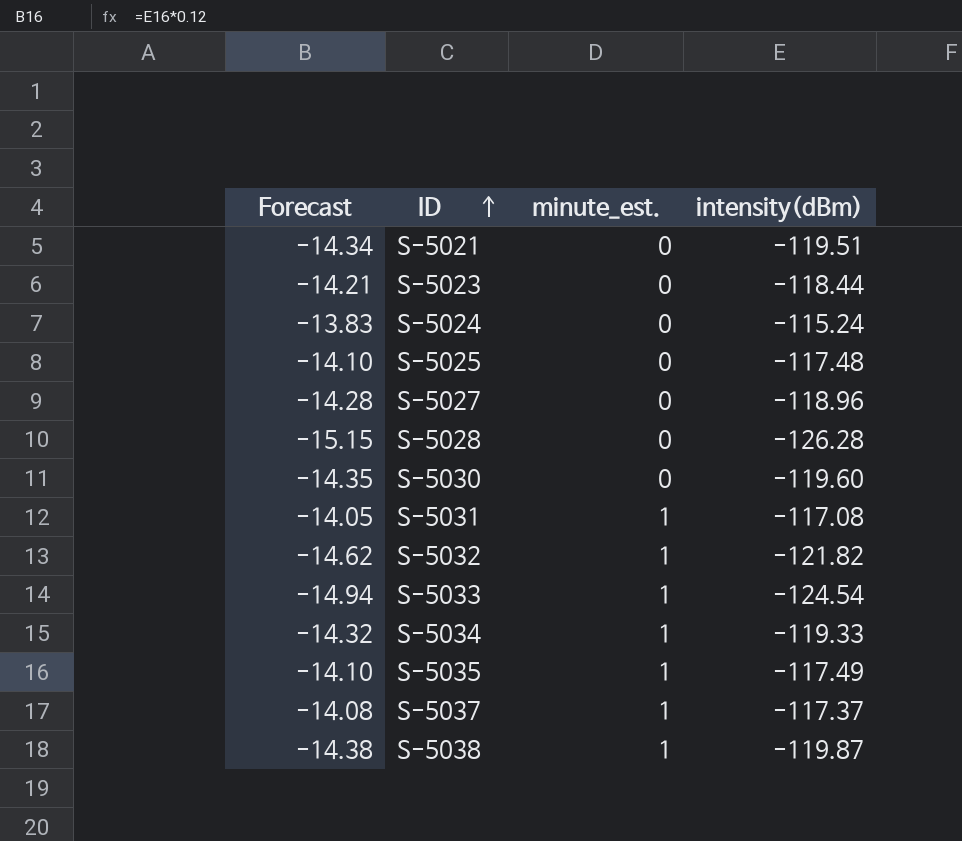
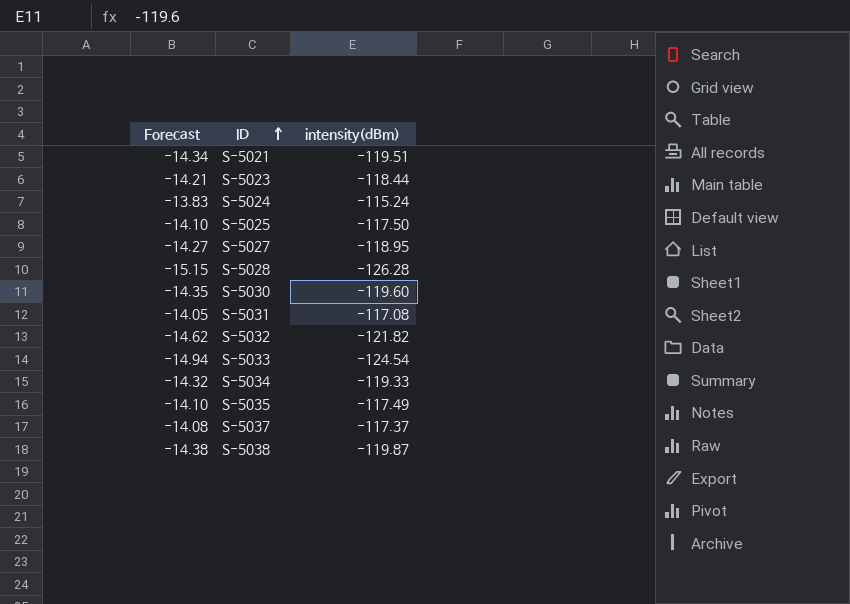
column minute_est. | position: 3 -> none
S-5025 | intensity(dBm): -117.48 -> -117.50
S-5027 | Forecast: -14.28 -> -14.27
S-5027 | intensity(dBm): -118.96 -> -118.95

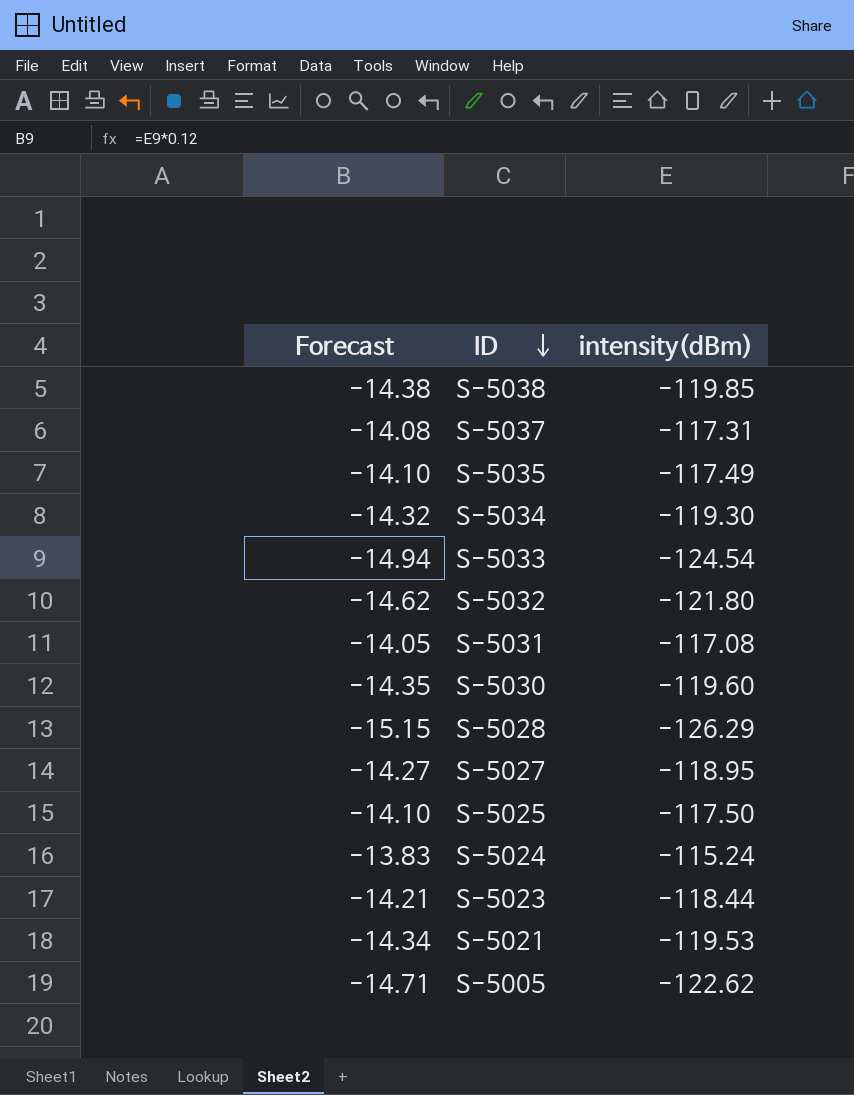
row order: ID ascending -> ID descending
S-5038 | intensity(dBm): -119.87 -> -119.85
S-5037 | intensity(dBm): -117.37 -> -117.31
S-5034 | intensity(dBm): -119.33 -> -119.30
S-5032 | intensity(dBm): -121.82 -> -121.80
S-5028 | intensity(dBm): -126.28 -> -126.29
S-5021 | intensity(dBm): -119.51 -> -119.53
row S-5005: none -> -14.71 | -122.62

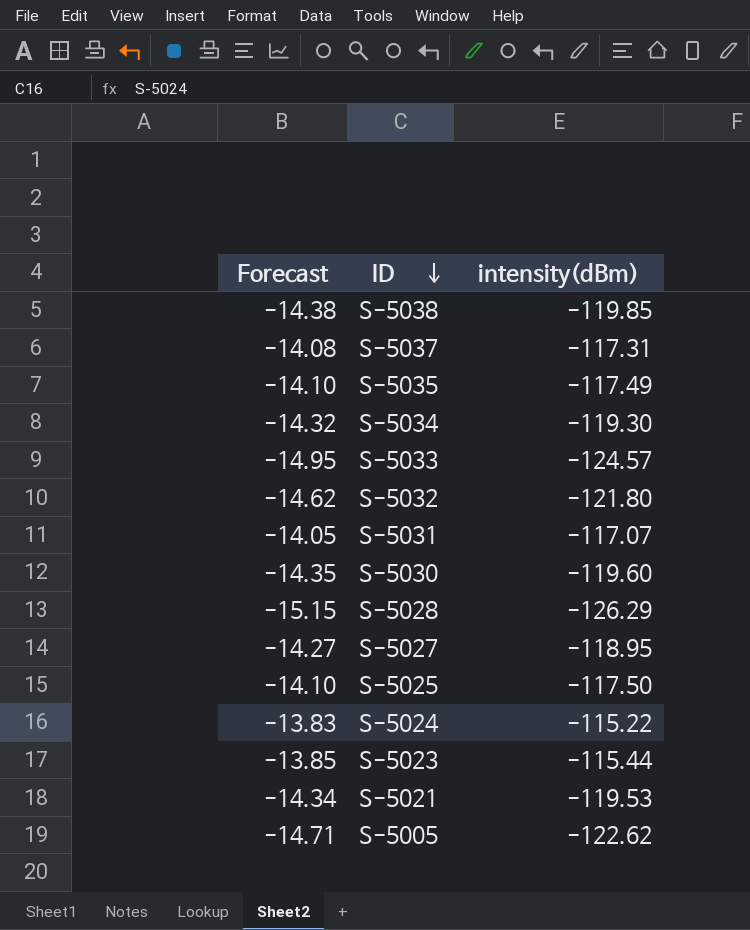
S-5033 | Forecast: -14.94 -> -14.95
S-5033 | intensity(dBm): -124.54 -> -124.57
S-5031 | intensity(dBm): -117.08 -> -117.07
S-5024 | intensity(dBm): -115.24 -> -115.22
S-5023 | Forecast: -14.21 -> -13.85
S-5023 | intensity(dBm): -118.44 -> -115.44

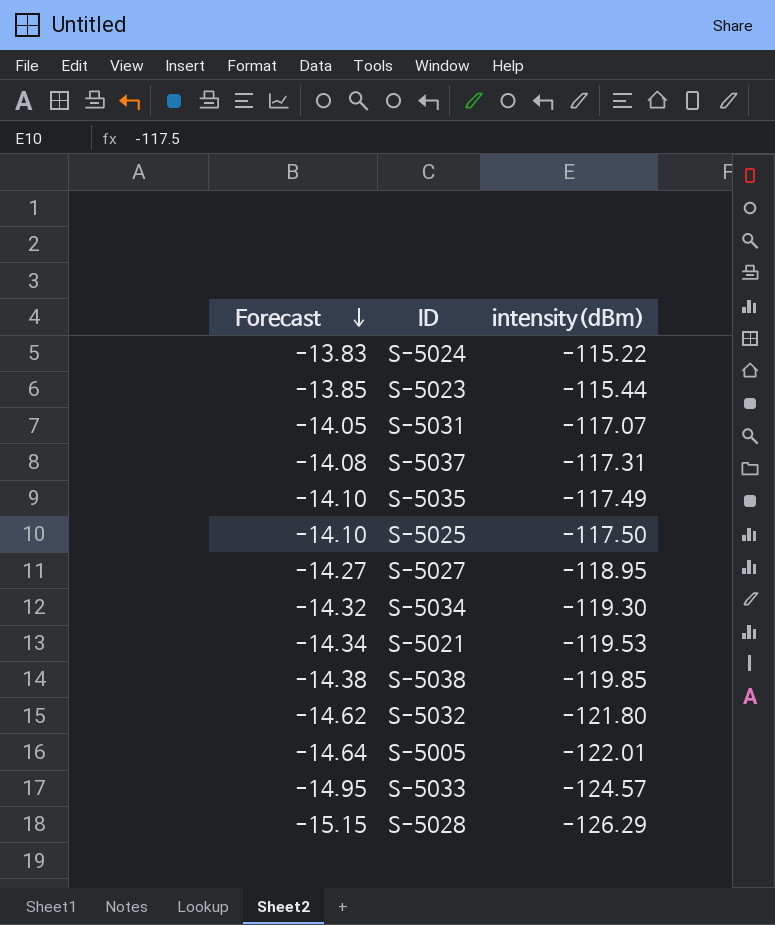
row order: ID descending -> Forecast descending
row S-5030: -14.35 | -119.60 -> none
S-5005 | Forecast: -14.71 -> -14.64
S-5005 | intensity(dBm): -122.62 -> -122.01

